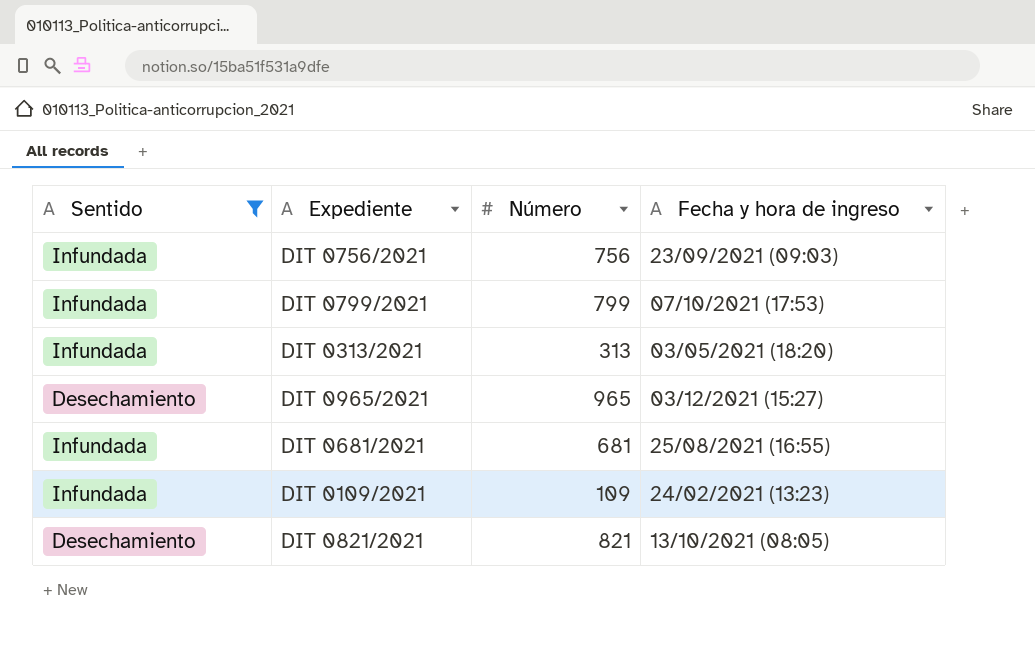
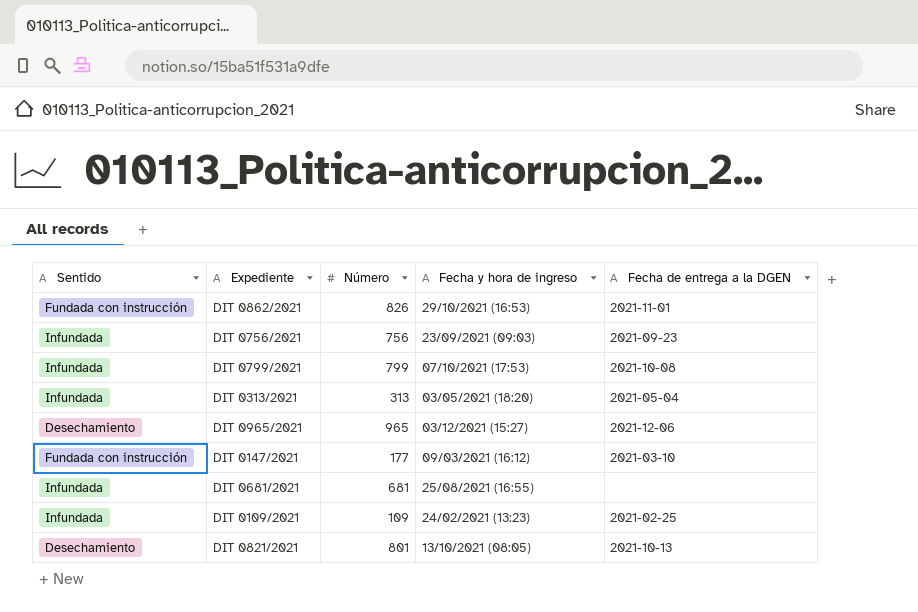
filter: Sentido != Fundada con instrucción -> none
column Fecha de entrega a la DGEN | position: none -> 5
DIT 0821/2021 | Número: 821 -> 801

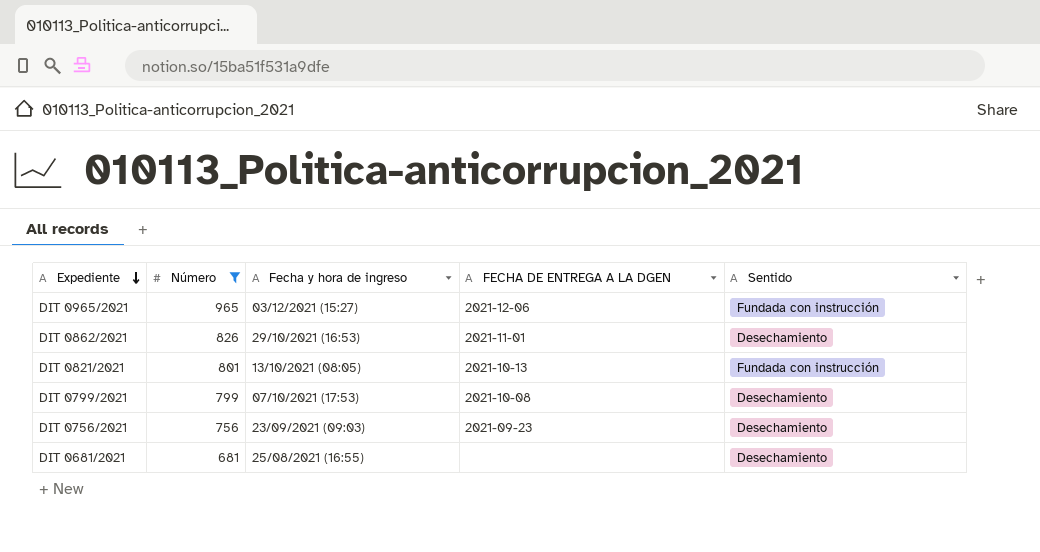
filter: none -> Número >= 681
row order: none -> Expediente descending
column name: Fecha de entrega a la DGEN -> FECHA DE ENTREGA A LA DGEN
column Sentido | position: 1 -> 5
DIT 0965/2021 | Sentido: Desechamiento -> Fundada con instrucción
DIT 0862/2021 | Sentido: Fundada con instrucción -> Desechamiento
DIT 0821/2021 | Sentido: Desechamiento -> Fundada con instrucción
DIT 0799/2021 | Sentido: Infundada -> Desechamiento
DIT 0756/2021 | Sentido: Infundada -> Desechamiento
DIT 0681/2021 | Sentido: Infundada -> Desechamiento

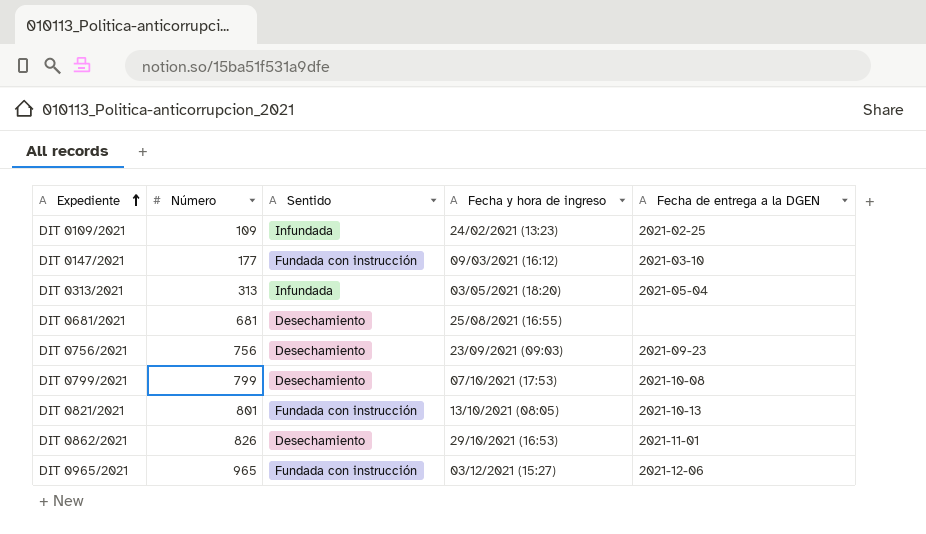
filter: Número >= 681 -> none
row order: Expediente descending -> Expediente ascending
column Sentido | position: 5 -> 3
column name: FECHA DE ENTREGA A LA DGEN -> Fecha de entrega a la DGEN

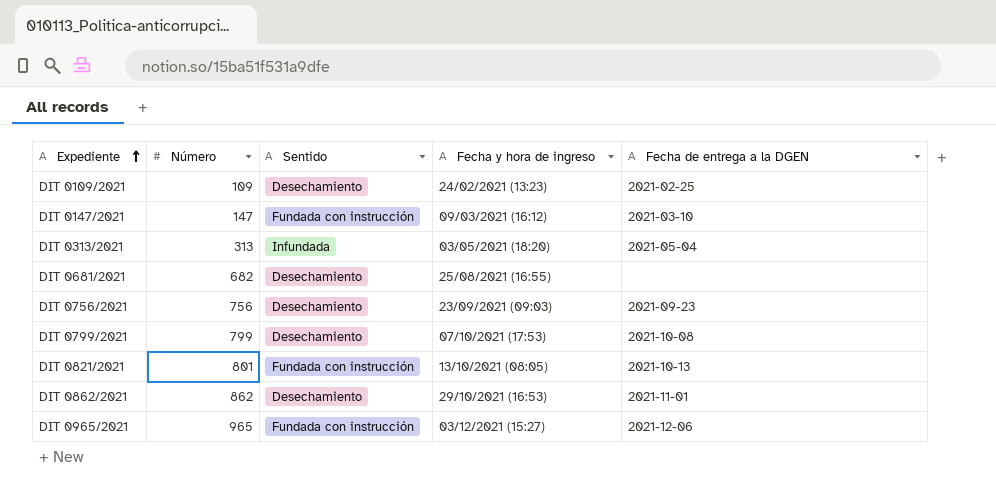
DIT 0109/2021 | Sentido: Infundada -> Desechamiento
DIT 0147/2021 | Número: 177 -> 147
DIT 0681/2021 | Número: 681 -> 682
DIT 0862/2021 | Número: 826 -> 862

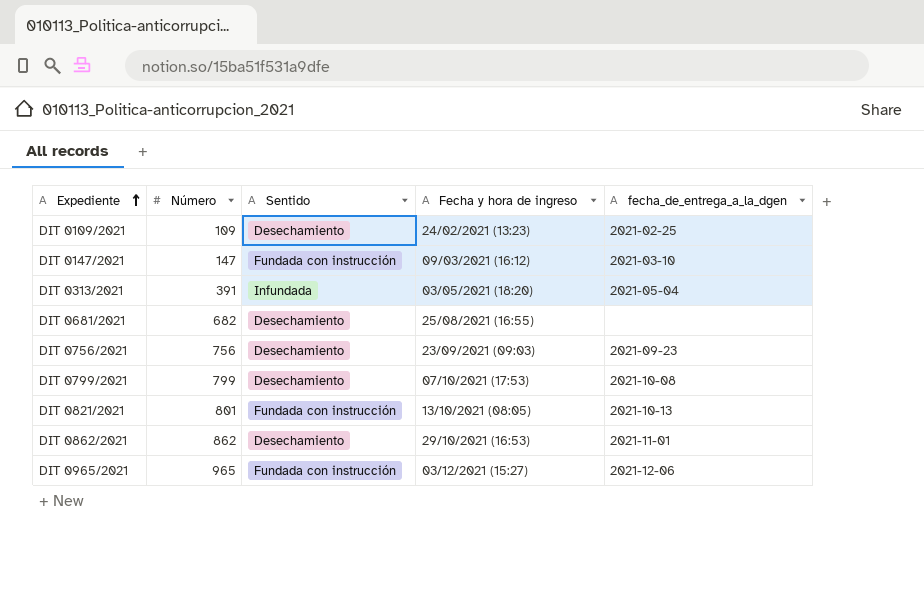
column name: Fecha de entrega a la DGEN -> fecha_de_entrega_a_la_dgen
DIT 0313/2021 | Número: 313 -> 391

